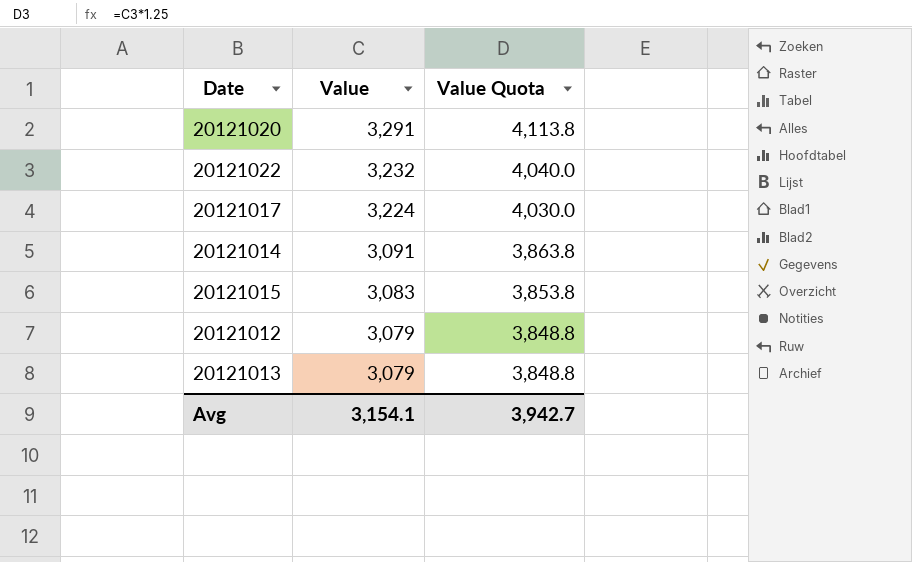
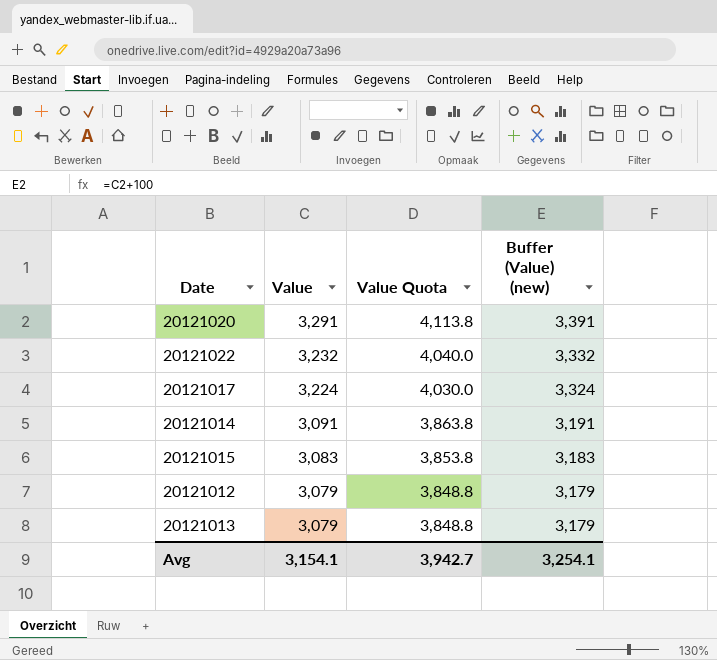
column Buffer (Value) (new) | formula: none -> [Value] + 100

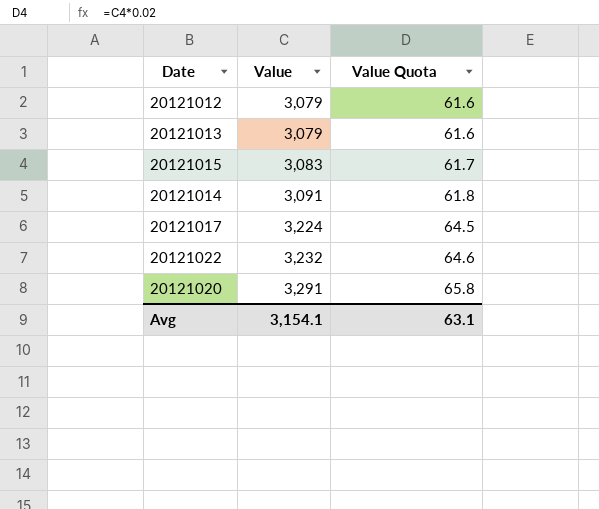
row order: Value descending -> Value ascending
column Buffer (Value) (new) | formula: [Value] + 100 -> none
column Value Quota | formula: [Value] * 1.25 -> [Value] * 0.02
Avg | Value Quota: 3,942.7 -> 63.1

